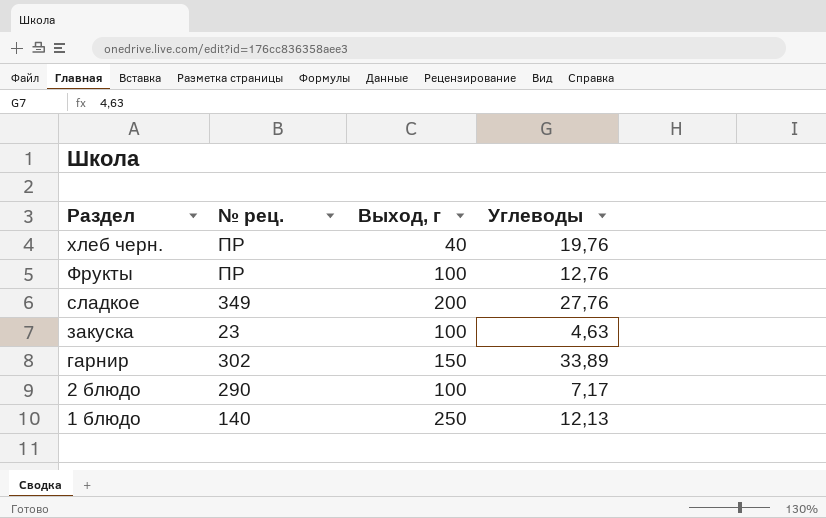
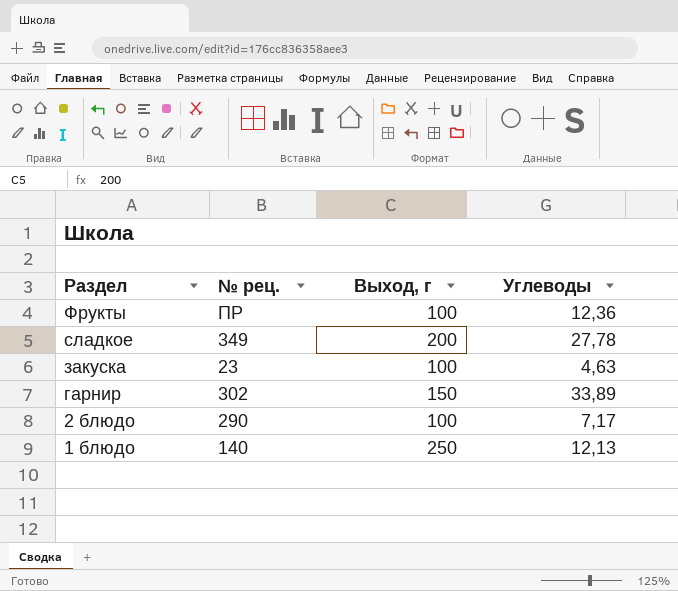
row хлеб черн.: ПР | 40 | 19,76 -> none
Фрукты | Углеводы: 12,76 -> 12,36
сладкое | Углеводы: 27,76 -> 27,78

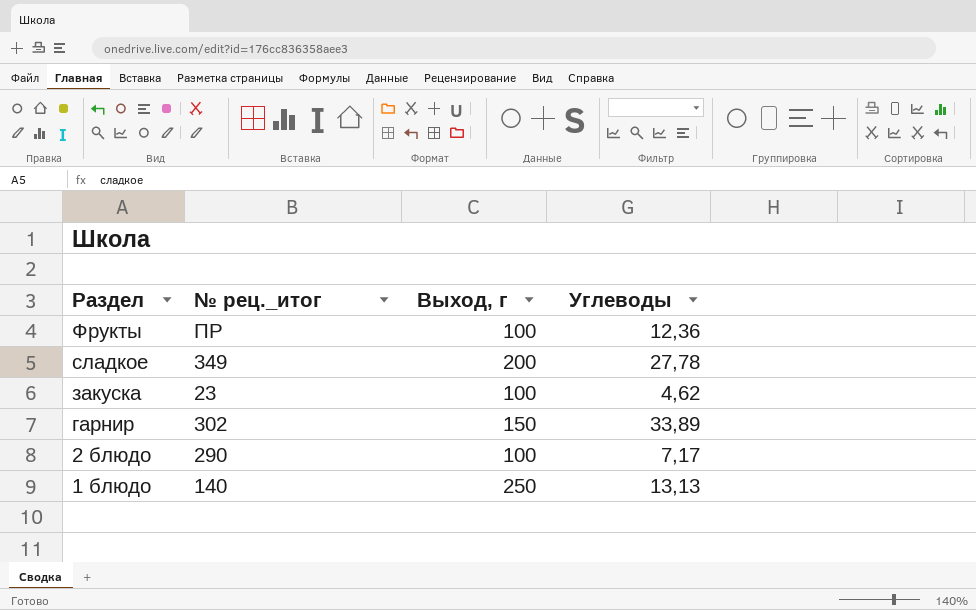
column name: № рец. -> № рец._итог
закуска | Углеводы: 4,63 -> 4,62
1 блюдо | Углеводы: 12,13 -> 13,13

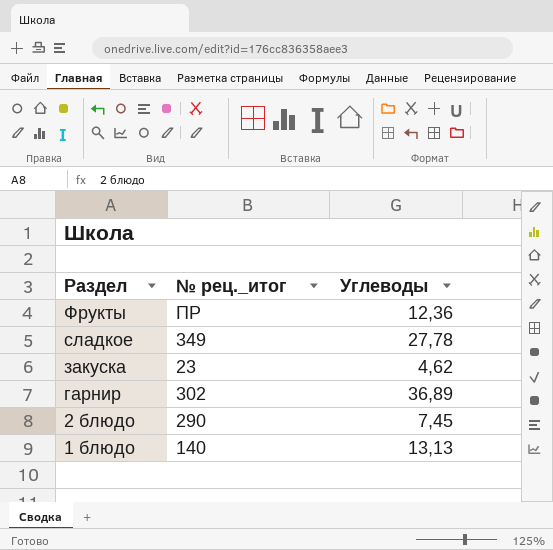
column Выход, г | position: 3 -> none
гарнир | Углеводы: 33,89 -> 36,89
2 блюдо | Углеводы: 7,17 -> 7,45

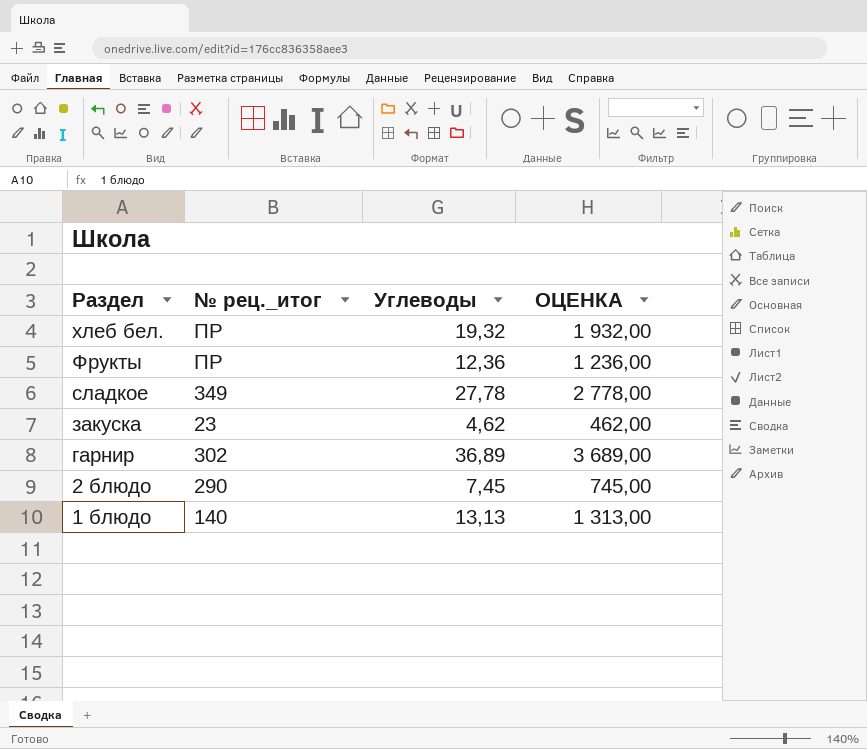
column ОЦЕНКА | formula: none -> [Углеводы] * 100
row хлеб бел.: none -> ПР | 19,32 | 1 932,00

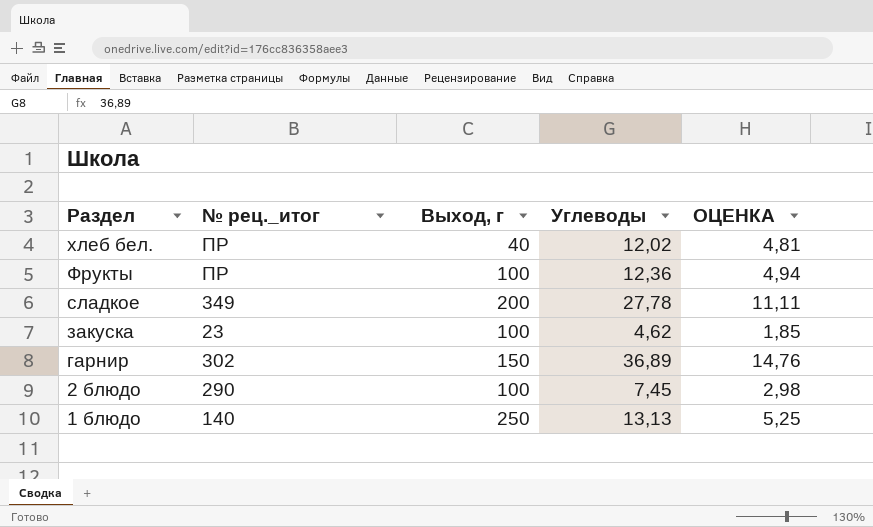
column Выход, г | position: none -> 3
column ОЦЕНКА | formula: [Углеводы] * 100 -> [Углеводы] * 0,4
хлеб бел. | Углеводы: 19,32 -> 12,02

